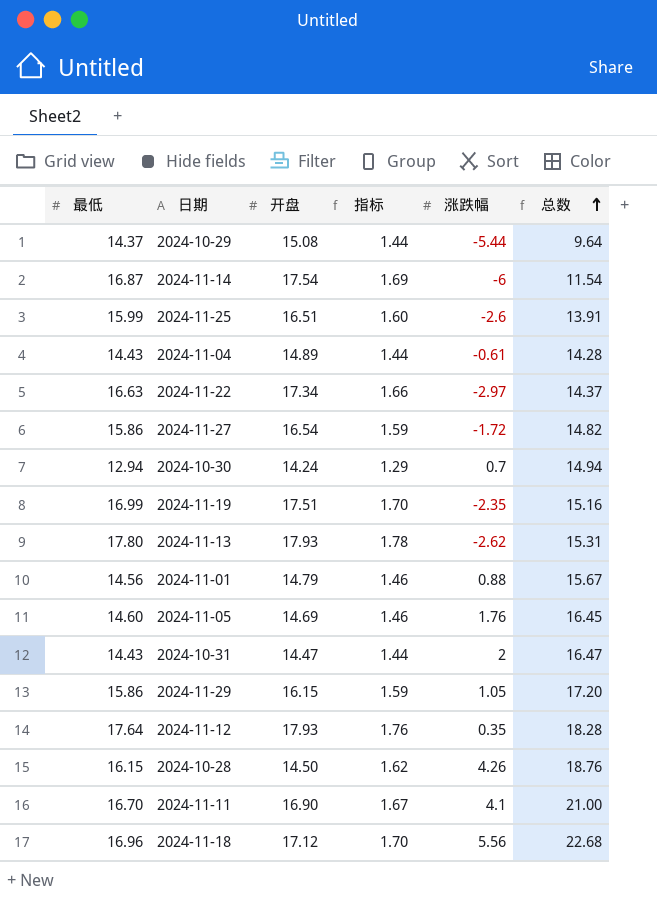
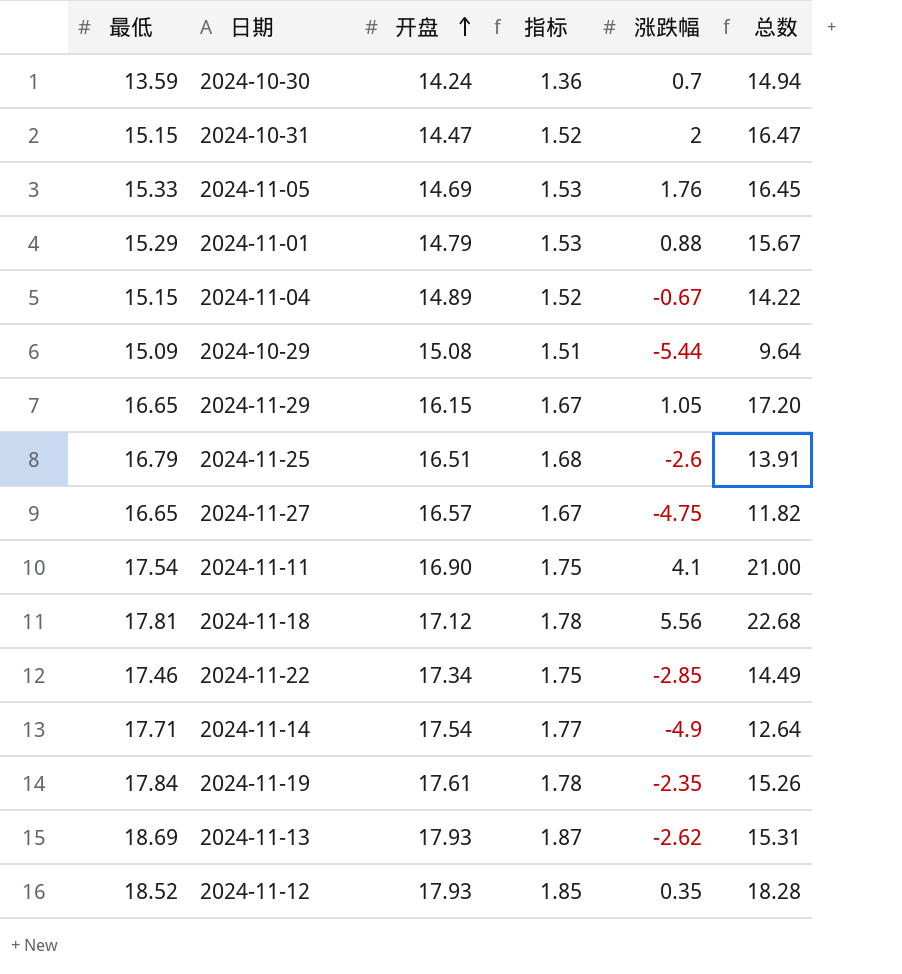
row order: 总数 ascending -> 开盘 ascending
row 2024-10-28: 16.15 | 14.50 | 1.62 | 4.26 | 18.76 -> none
2024-10-30 | 最低: 12.94 -> 13.59
2024-10-30 | 指标: 1.29 -> 1.36
2024-10-31 | 最低: 14.43 -> 15.15
2024-10-31 | 指标: 1.44 -> 1.52
2024-11-05 | 最低: 14.60 -> 15.33
2024-11-05 | 指标: 1.46 -> 1.53
2024-11-01 | 最低: 14.56 -> 15.29
2024-11-01 | 指标: 1.46 -> 1.53
2024-11-04 | 最低: 14.43 -> 15.15
2024-11-04 | 指标: 1.44 -> 1.52
2024-11-04 | 涨跌幅: -0.61 -> -0.67
2024-11-04 | 总数: 14.28 -> 14.22
2024-10-29 | 最低: 14.37 -> 15.09
2024-10-29 | 指标: 1.44 -> 1.51
2024-11-29 | 最低: 15.86 -> 16.65
2024-11-29 | 指标: 1.59 -> 1.67
2024-11-25 | 最低: 15.99 -> 16.79
2024-11-25 | 指标: 1.60 -> 1.68
2024-11-27 | 最低: 15.86 -> 16.65
2024-11-27 | 开盘: 16.54 -> 16.57
2024-11-27 | 指标: 1.59 -> 1.67
2024-11-27 | 涨跌幅: -1.72 -> -4.75
2024-11-27 | 总数: 14.82 -> 11.82
2024-11-11 | 最低: 16.70 -> 17.54
2024-11-11 | 指标: 1.67 -> 1.75
2024-11-18 | 最低: 16.96 -> 17.81
2024-11-18 | 指标: 1.70 -> 1.78
2024-11-22 | 最低: 16.63 -> 17.46
2024-11-22 | 指标: 1.66 -> 1.75
2024-11-22 | 涨跌幅: -2.97 -> -2.85
2024-11-22 | 总数: 14.37 -> 14.49
2024-11-14 | 最低: 16.87 -> 17.71
2024-11-14 | 指标: 1.69 -> 1.77
2024-11-14 | 涨跌幅: -6 -> -4.9
2024-11-14 | 总数: 11.54 -> 12.64
2024-11-19 | 最低: 16.99 -> 17.84
2024-11-19 | 开盘: 17.51 -> 17.61
2024-11-19 | 指标: 1.70 -> 1.78
2024-11-19 | 总数: 15.16 -> 15.26
2024-11-13 | 最低: 17.80 -> 18.69
2024-11-13 | 指标: 1.78 -> 1.87
2024-11-12 | 最低: 17.64 -> 18.52
2024-11-12 | 指标: 1.76 -> 1.85

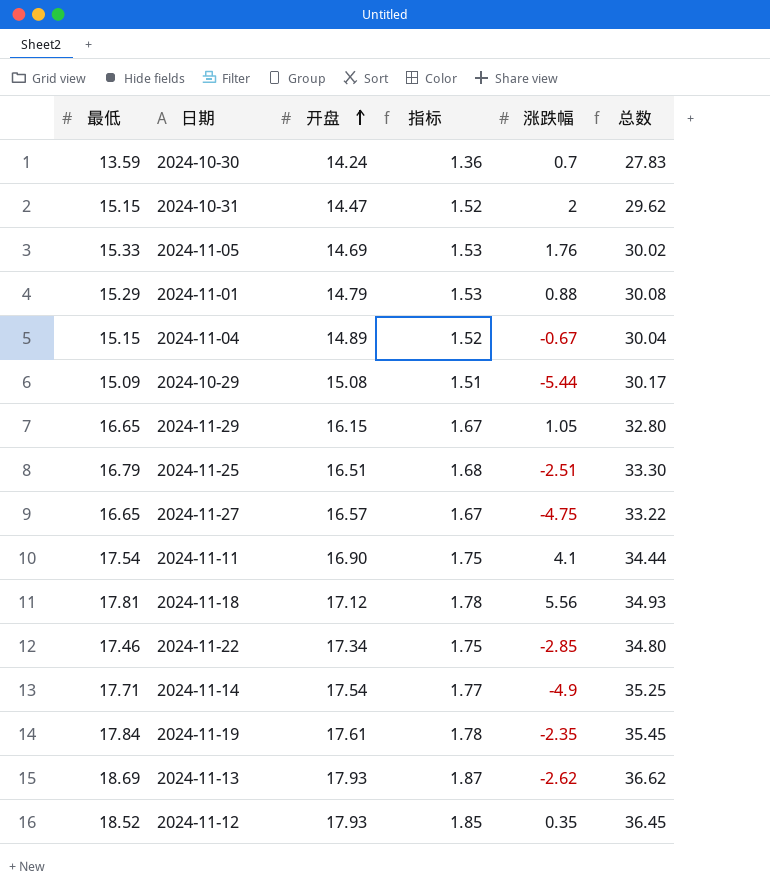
column 总数 | formula: [开盘] + [涨跌幅] -> [最低] + [开盘]
2024-11-25 | 涨跌幅: -2.6 -> -2.51

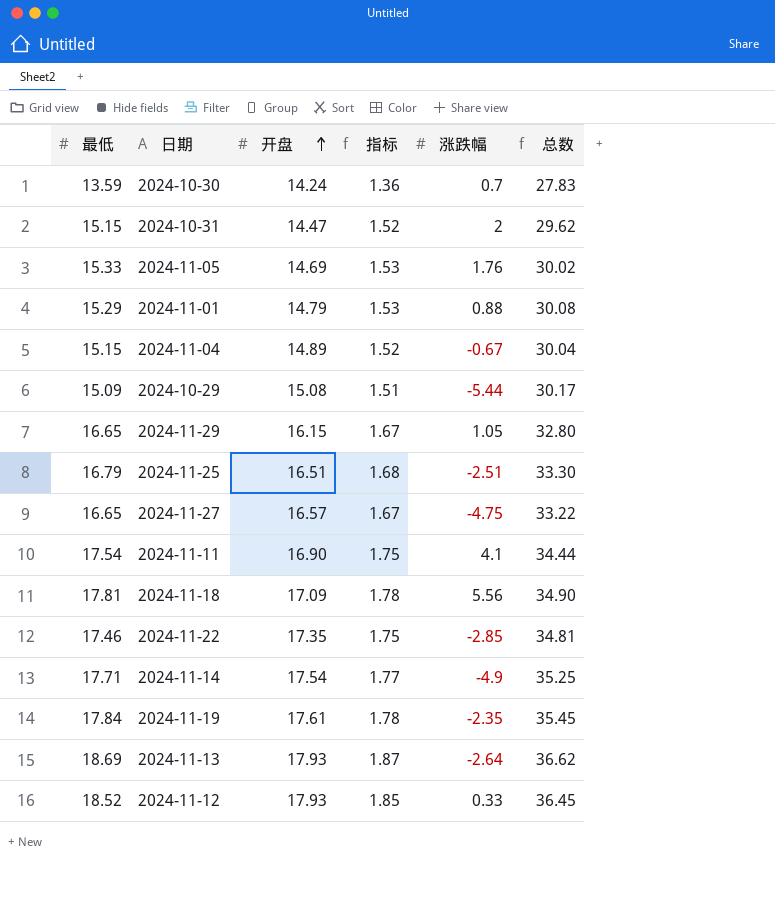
2024-11-18 | 开盘: 17.12 -> 17.09
2024-11-18 | 总数: 34.93 -> 34.90
2024-11-22 | 开盘: 17.34 -> 17.35
2024-11-22 | 总数: 34.80 -> 34.81
2024-11-13 | 涨跌幅: -2.62 -> -2.64
2024-11-12 | 涨跌幅: 0.35 -> 0.33

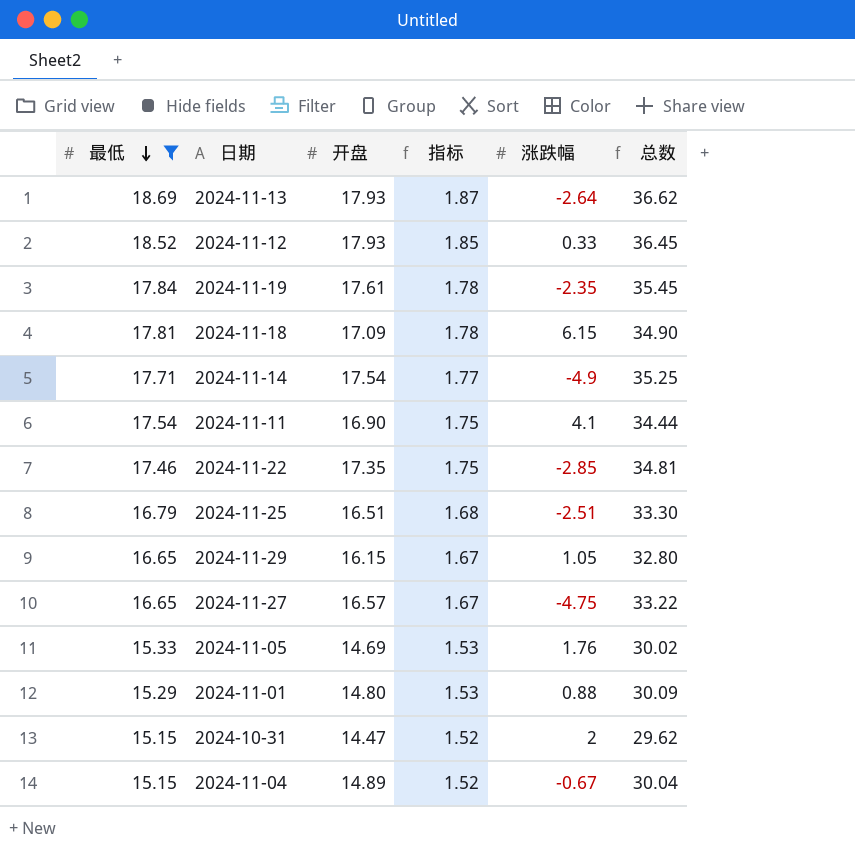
filter: none -> 最低 >= 15.15
row order: 开盘 ascending -> 最低 descending
2024-11-18 | 涨跌幅: 5.56 -> 6.15
2024-11-01 | 开盘: 14.79 -> 14.80
2024-11-01 | 总数: 30.08 -> 30.09

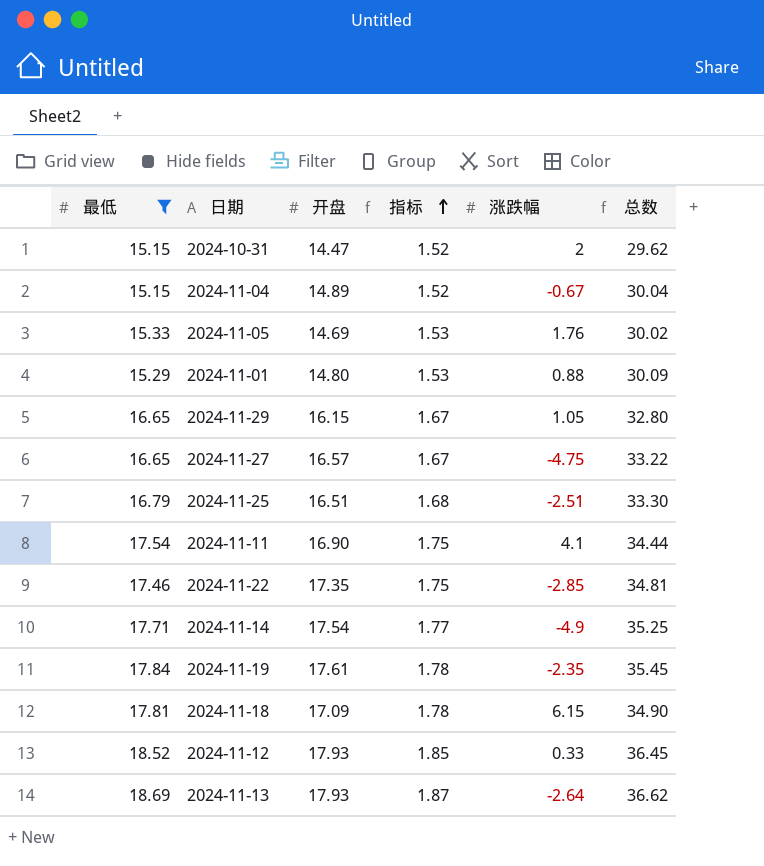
row order: 最低 descending -> 指标 ascending

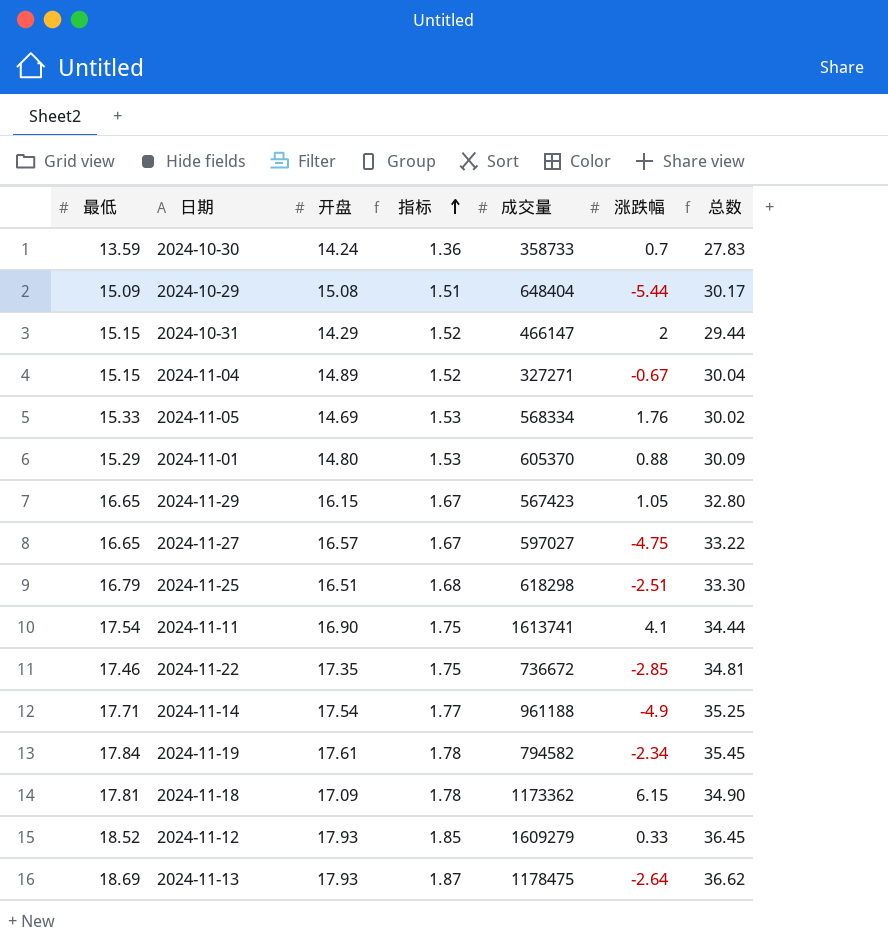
filter: 最低 >= 15.15 -> none
column 成交量 | position: none -> 5
2024-10-31 | 开盘: 14.47 -> 14.29
2024-10-31 | 总数: 29.62 -> 29.44
2024-11-19 | 涨跌幅: -2.35 -> -2.34

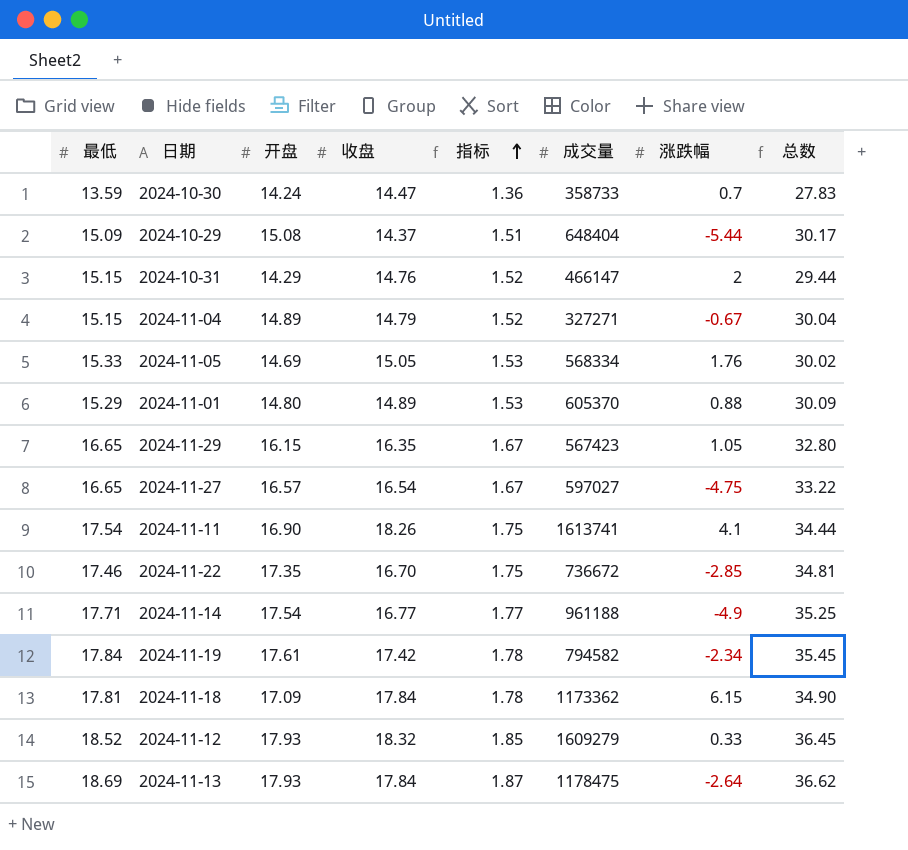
column 收盘 | position: none -> 4
row 2024-11-25: 16.79 | 16.51 | 1.68 | 618298 | -2.51 | 33.30 -> none

